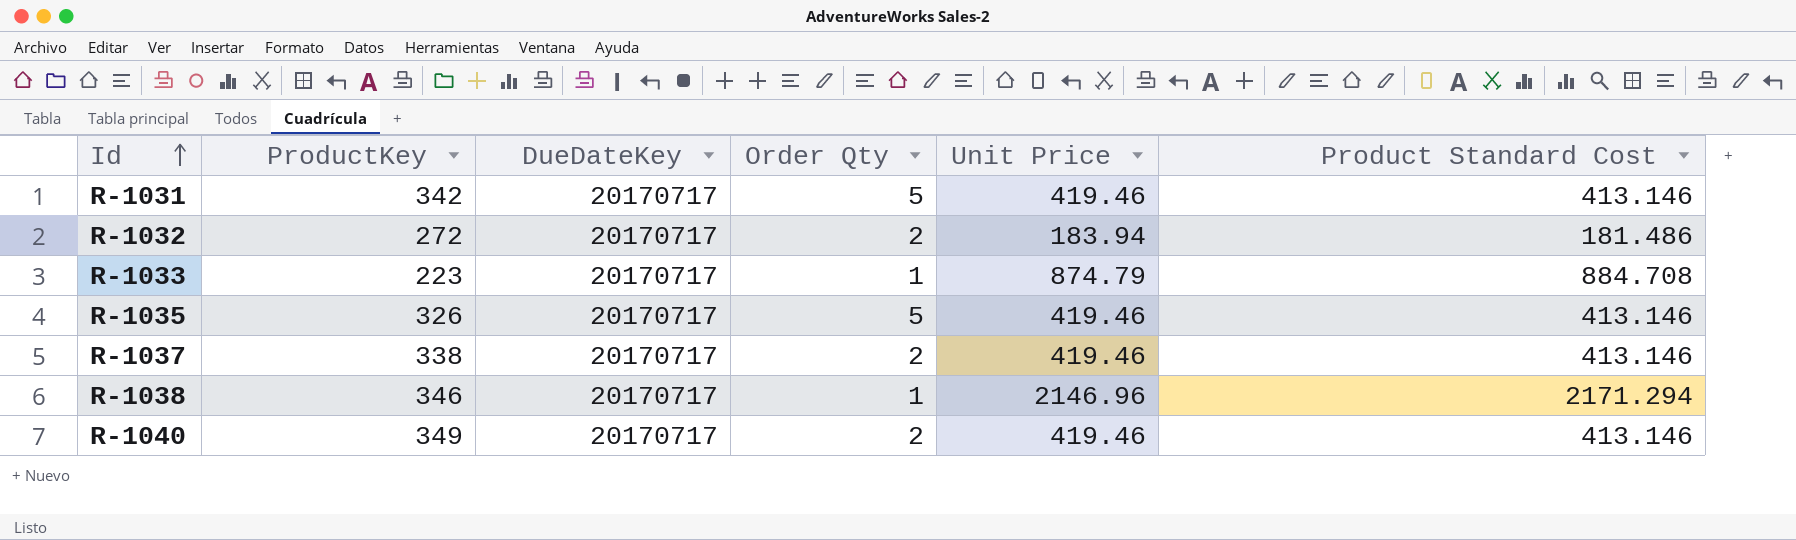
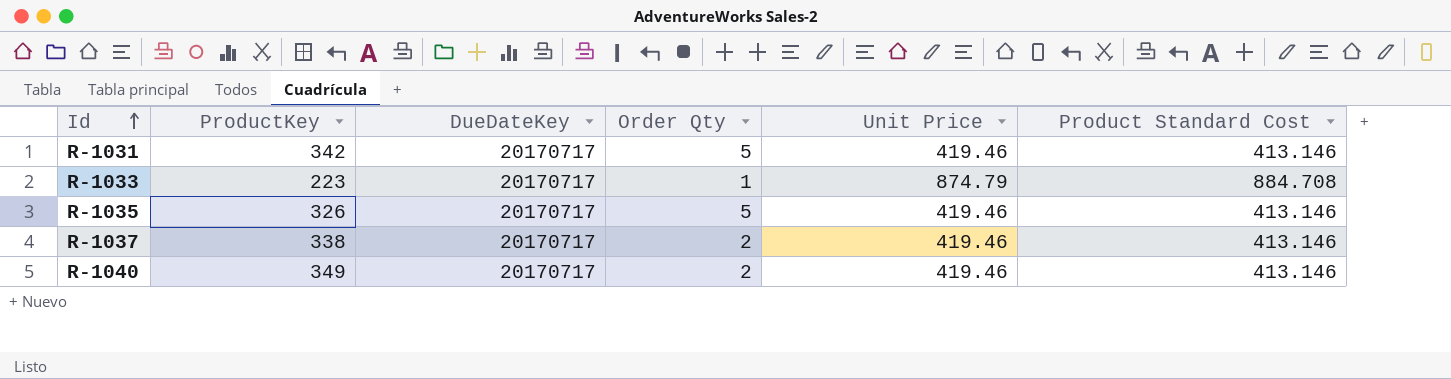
row R-1032: 272 | 20170717 | 2 | 183.94 | 181.486 -> none
row R-1038: 346 | 20170717 | 1 | 2146.96 | 2171.294 -> none

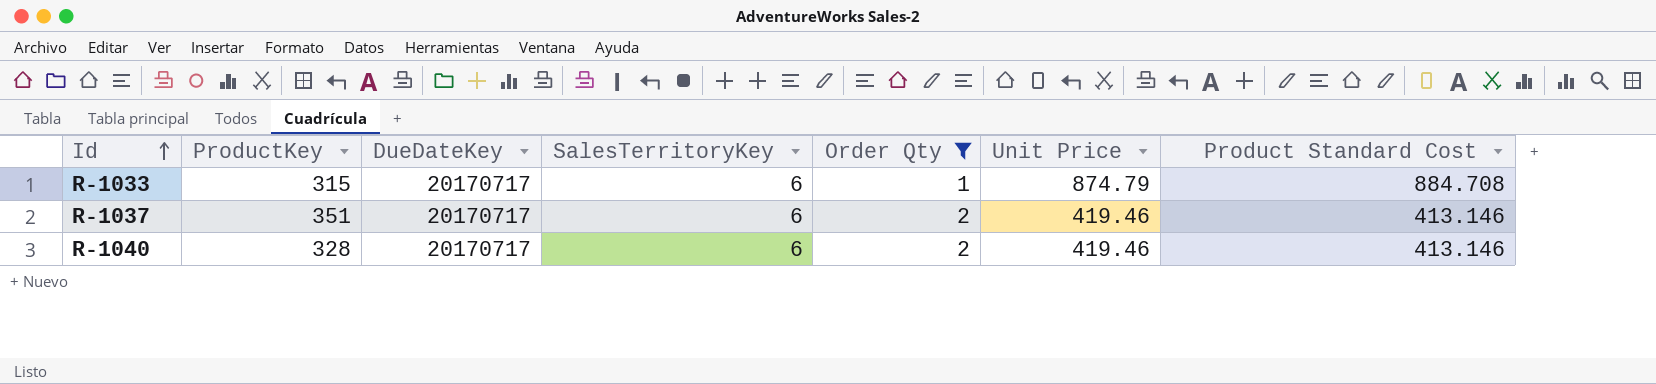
filter: none -> Order Qty != 5
column SalesTerritoryKey | position: none -> 4
R-1033 | ProductKey: 223 -> 315
R-1037 | ProductKey: 338 -> 351
R-1040 | ProductKey: 349 -> 328

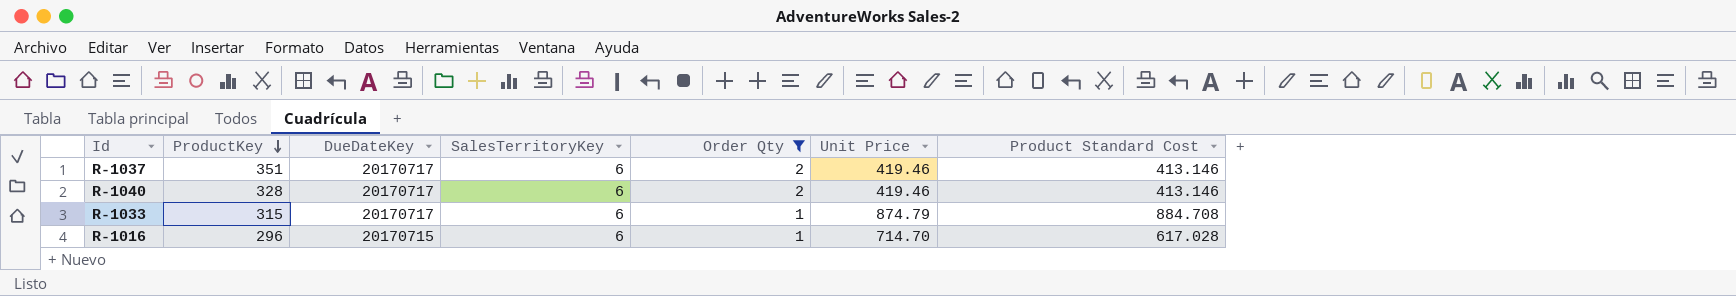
row order: Id ascending -> ProductKey descending
row R-1016: none -> 296 | 20170715 | 6 | 1 | 714.70 | 617.028

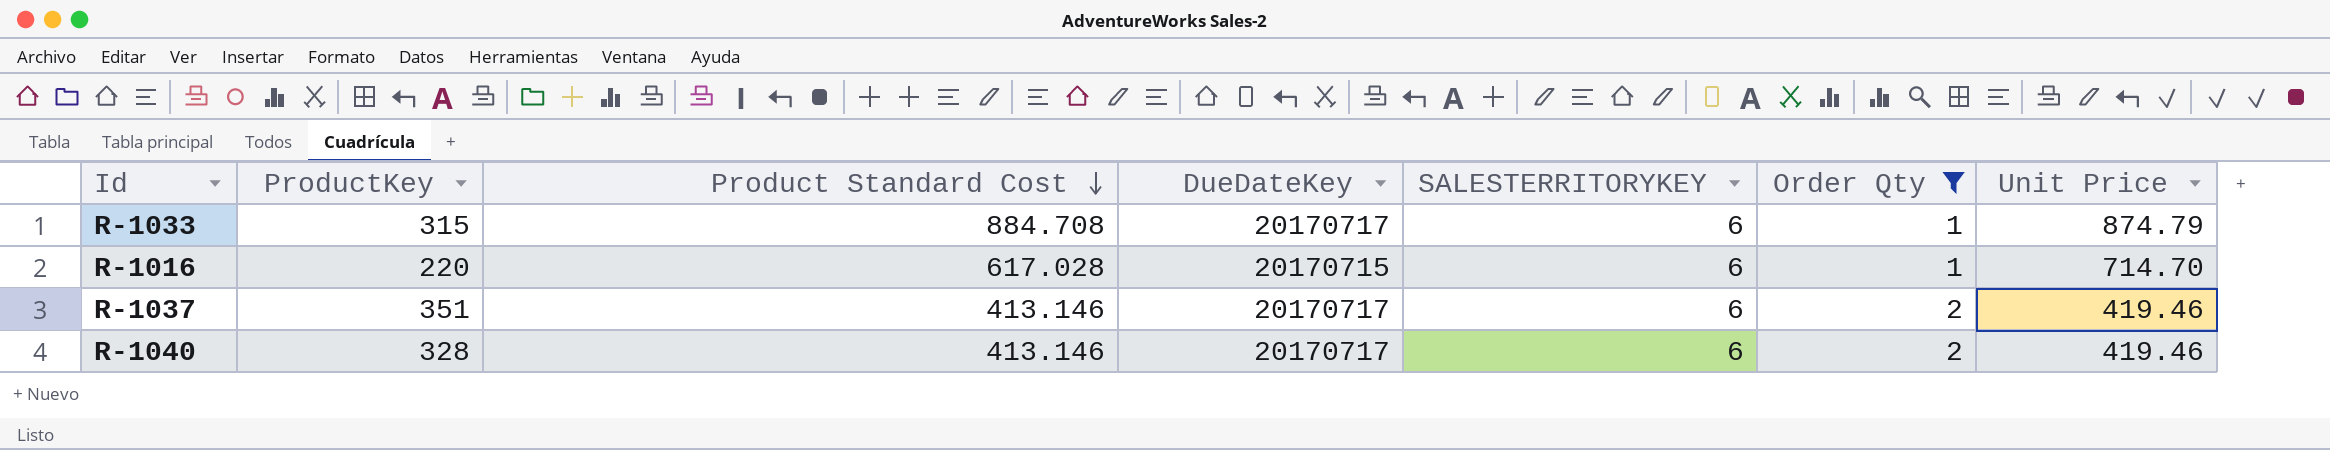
row order: ProductKey descending -> Product Standard Cost descending
column Product Standard Cost | position: 7 -> 3
column name: SalesTerritoryKey -> SALESTERRITORYKEY
R-1016 | ProductKey: 296 -> 220

